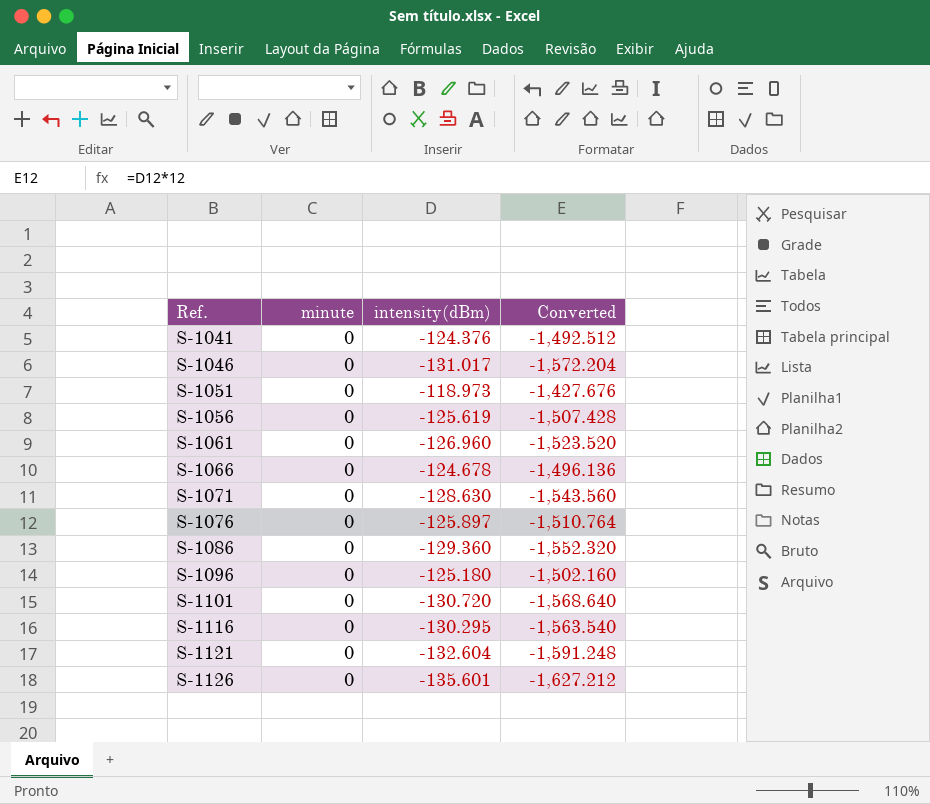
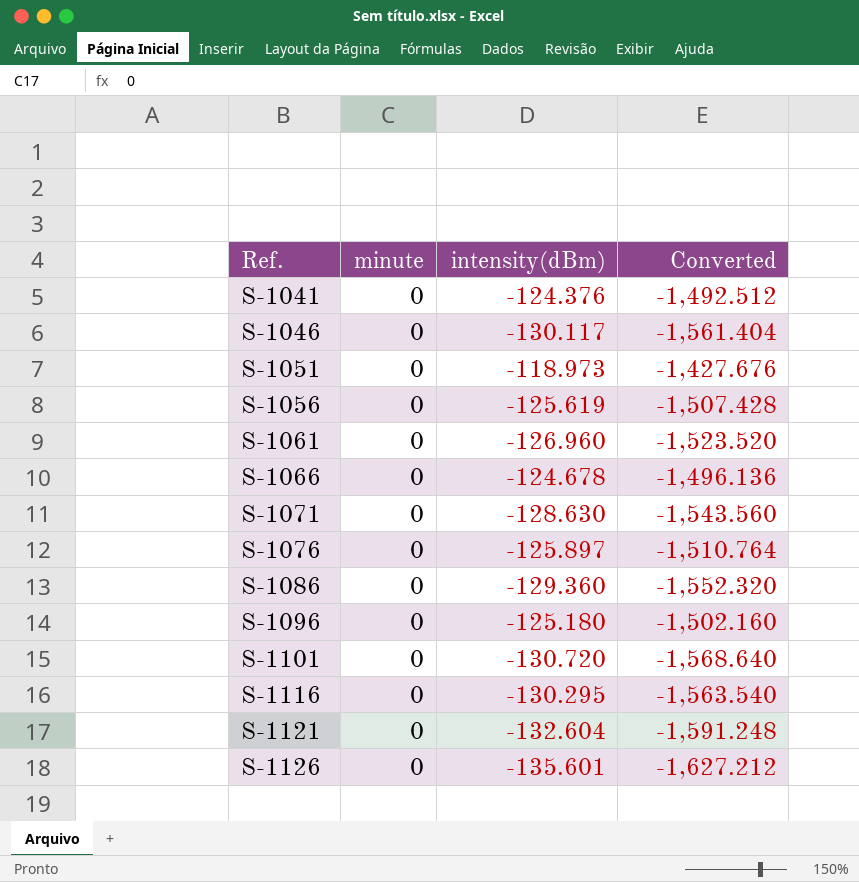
S-1046 | intensity(dBm): -131.017 -> -130.117
S-1046 | Converted: -1,572.204 -> -1,561.404

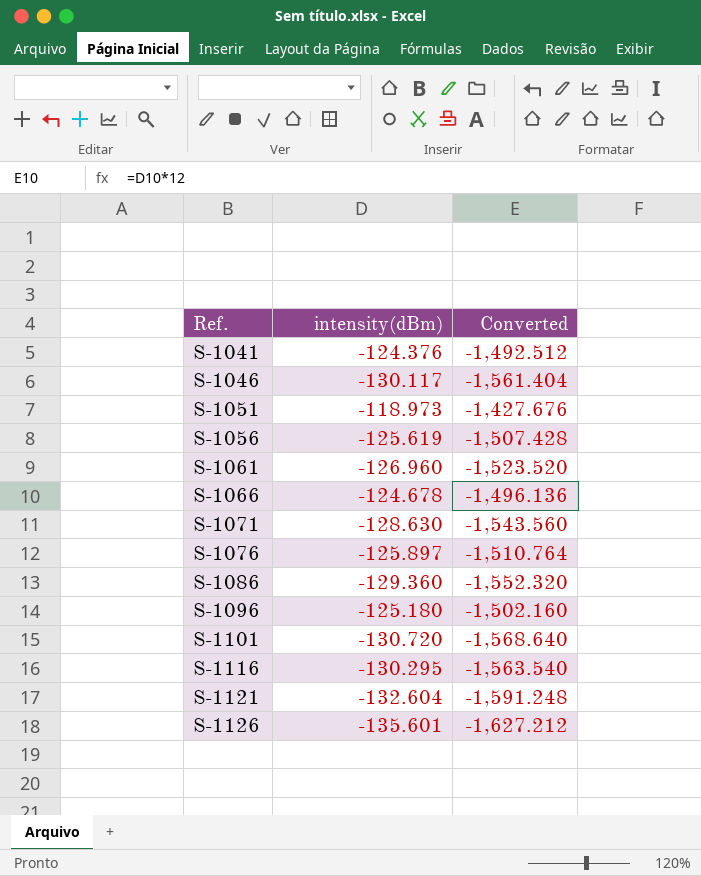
column minute | position: 2 -> none

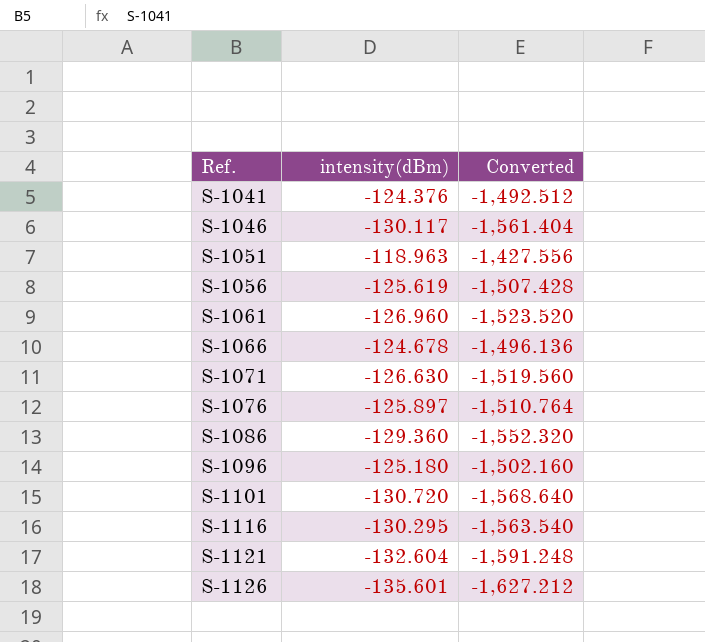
S-1051 | intensity(dBm): -118.973 -> -118.963
S-1051 | Converted: -1,427.676 -> -1,427.556
S-1071 | intensity(dBm): -128.630 -> -126.630
S-1071 | Converted: -1,543.560 -> -1,519.560

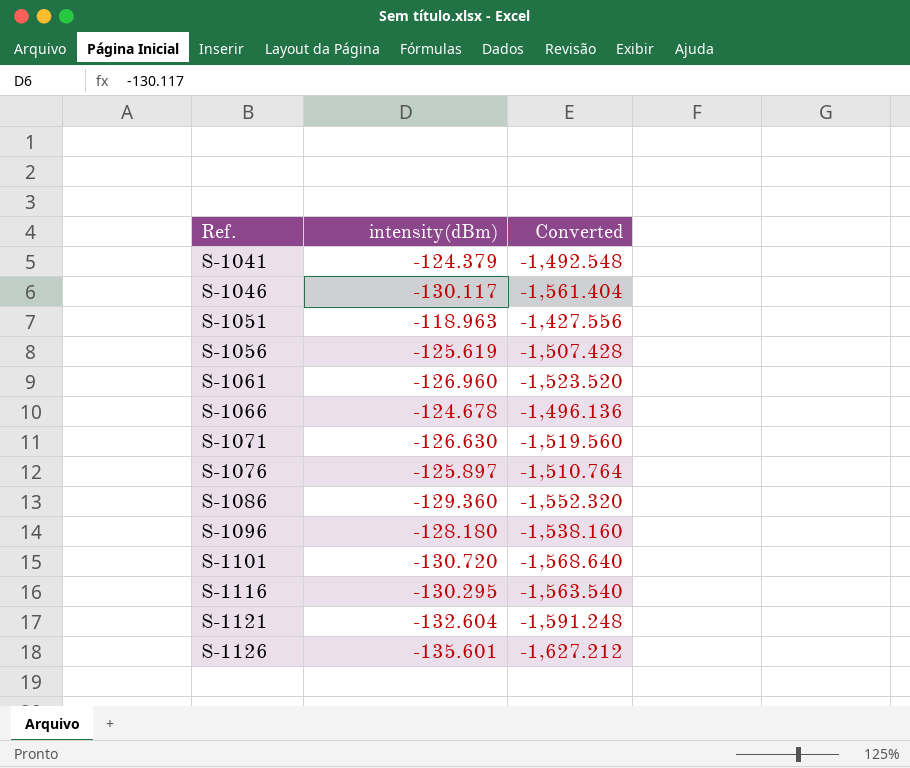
S-1041 | intensity(dBm): -124.376 -> -124.379
S-1041 | Converted: -1,492.512 -> -1,492.548
S-1096 | intensity(dBm): -125.180 -> -128.180
S-1096 | Converted: -1,502.160 -> -1,538.160

